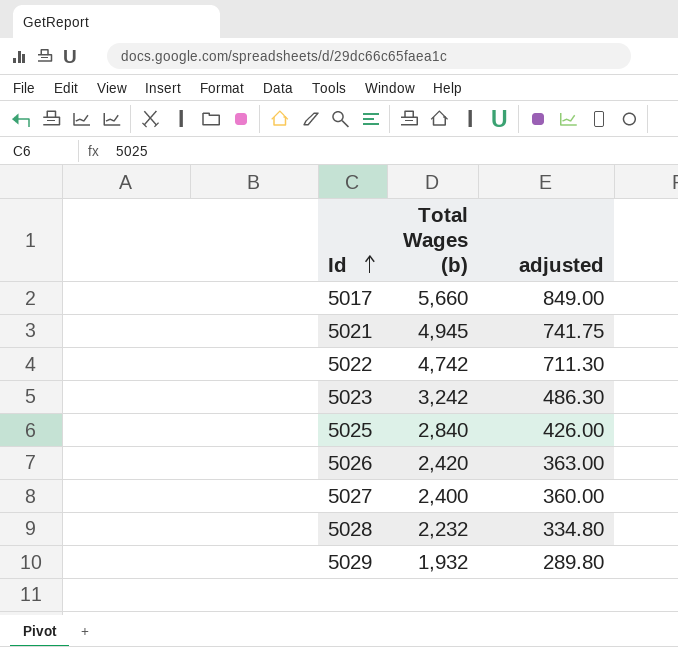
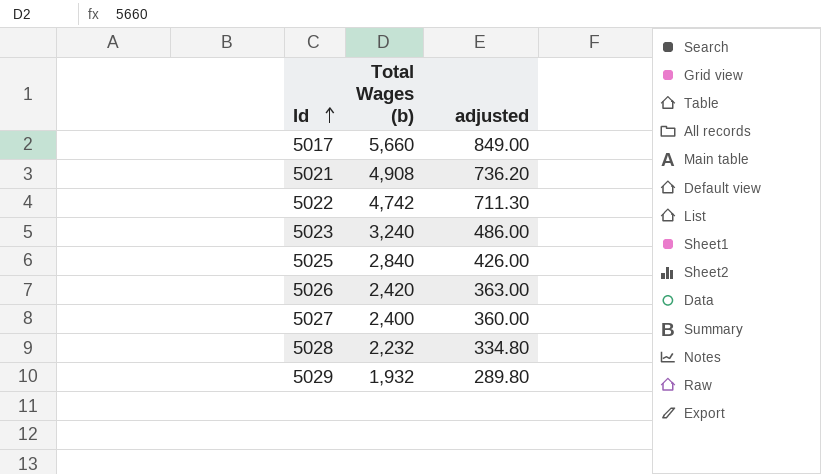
5021 | Total Wages (b): 4,945 -> 4,908
5021 | adjusted: 741.75 -> 736.20
5023 | Total Wages (b): 3,242 -> 3,240
5023 | adjusted: 486.30 -> 486.00

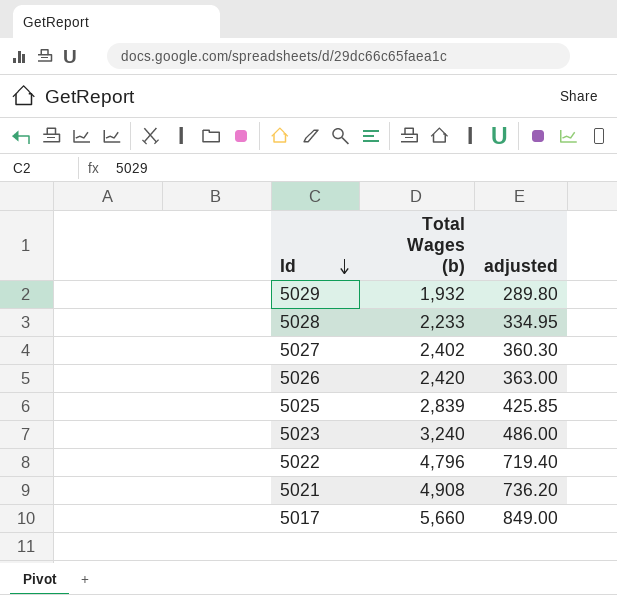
row order: Id ascending -> Id descending
5028 | Total Wages (b): 2,232 -> 2,233
5028 | adjusted: 334.80 -> 334.95
5027 | Total Wages (b): 2,400 -> 2,402
5027 | adjusted: 360.00 -> 360.30
5025 | Total Wages (b): 2,840 -> 2,839
5025 | adjusted: 426.00 -> 425.85
5022 | Total Wages (b): 4,742 -> 4,796
5022 | adjusted: 711.30 -> 719.40

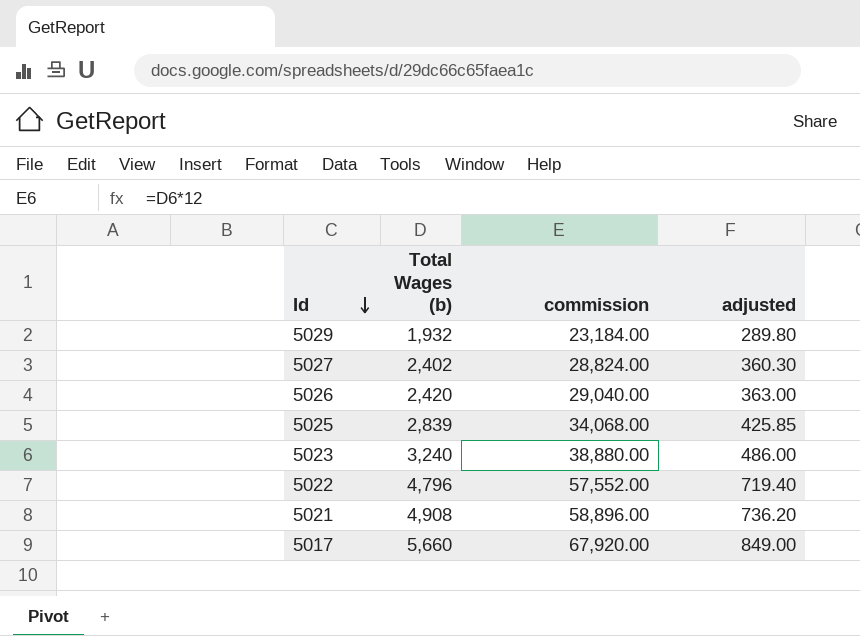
column commission | formula: none -> [Total Wages (b)] * 12
row 5028: 2,233 | 334.95 -> none

